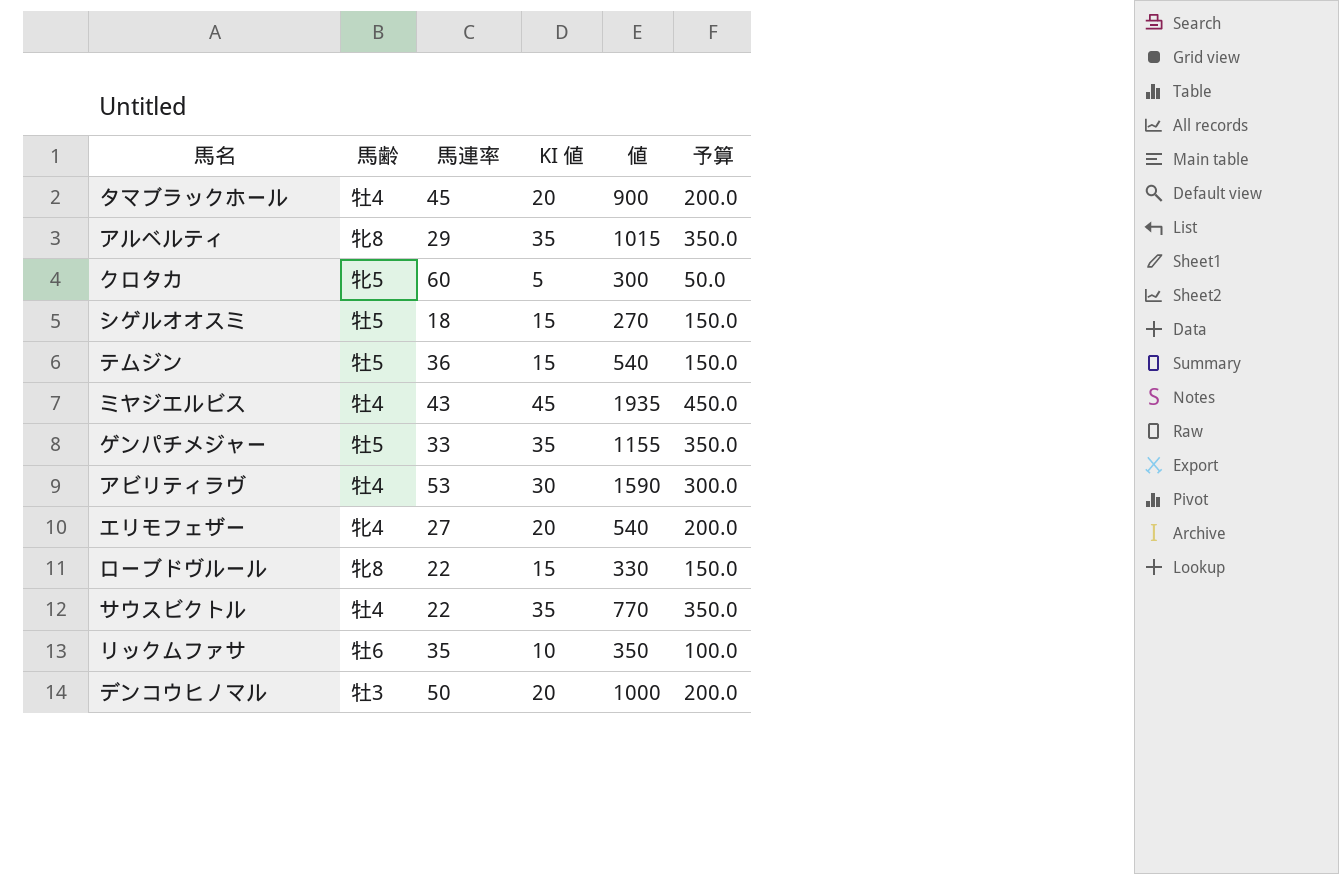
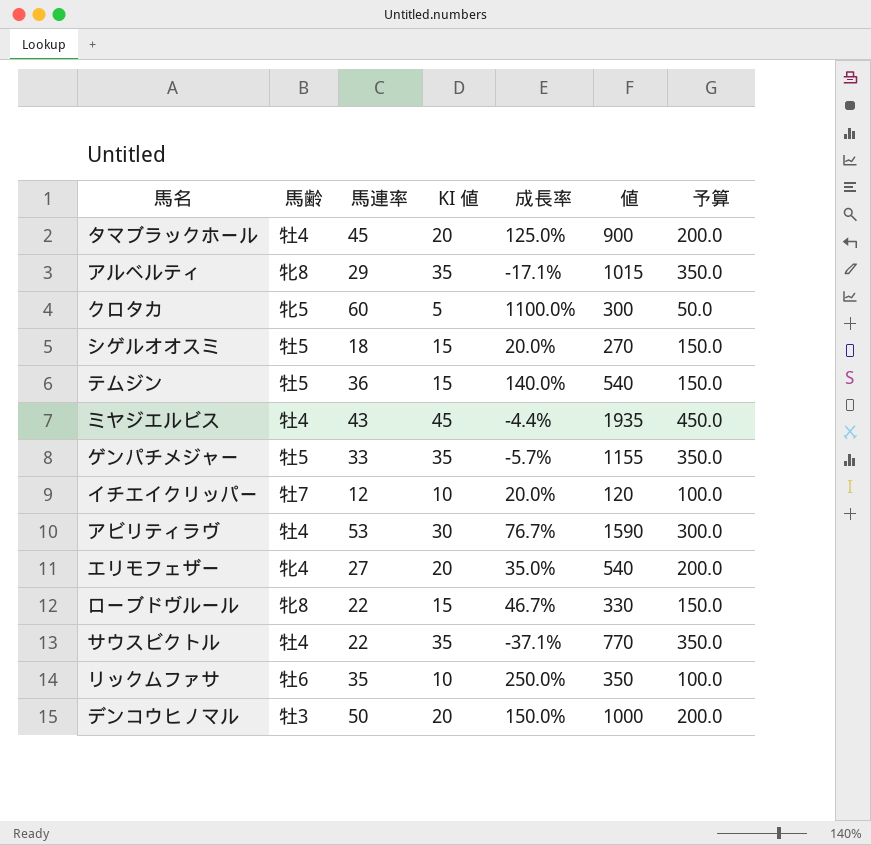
column 成長率 | formula: none -> ([馬連率] - [KI 値]) / [KI 値]
row イチエイクリッパー: none -> 牡7 | 12 | 10 | 20.0% | 120 | 100.0

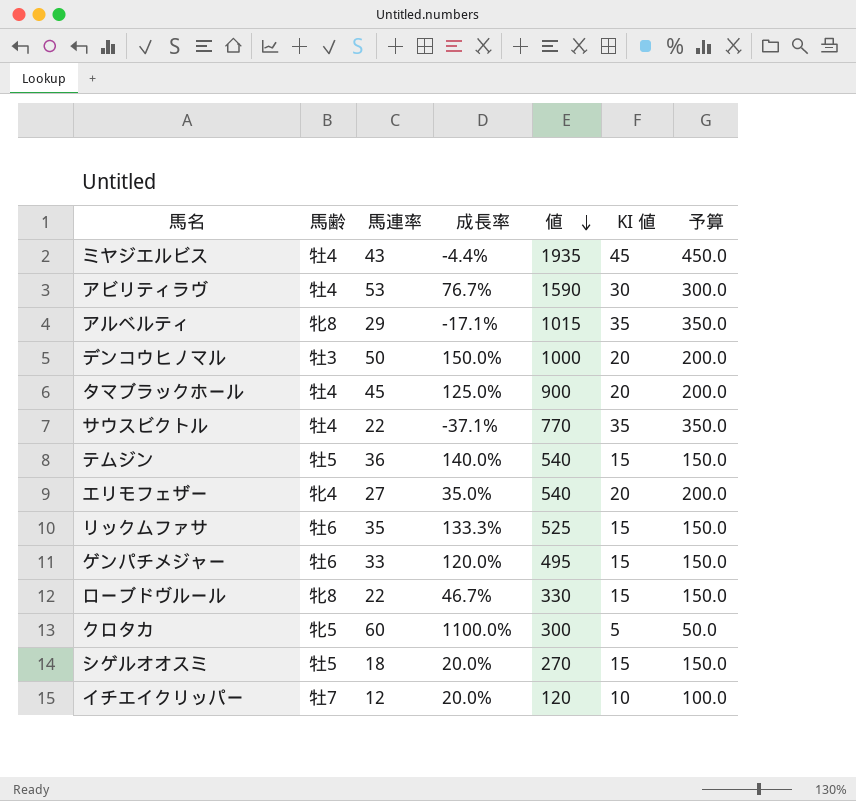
row order: none -> 値 descending
column KI 値 | position: 4 -> 6
リックムファサ | 成長率: 250.0% -> 133.3%
リックムファサ | 値: 350 -> 525
リックムファサ | KI 値: 10 -> 15
リックムファサ | 予算: 100.0 -> 150.0
ゲンパチメジャー | 馬齢: 牡5 -> 牡6
ゲンパチメジャー | 成長率: -5.7% -> 120.0%
ゲンパチメジャー | 値: 1155 -> 495
ゲンパチメジャー | KI 値: 35 -> 15
ゲンパチメジャー | 予算: 350.0 -> 150.0

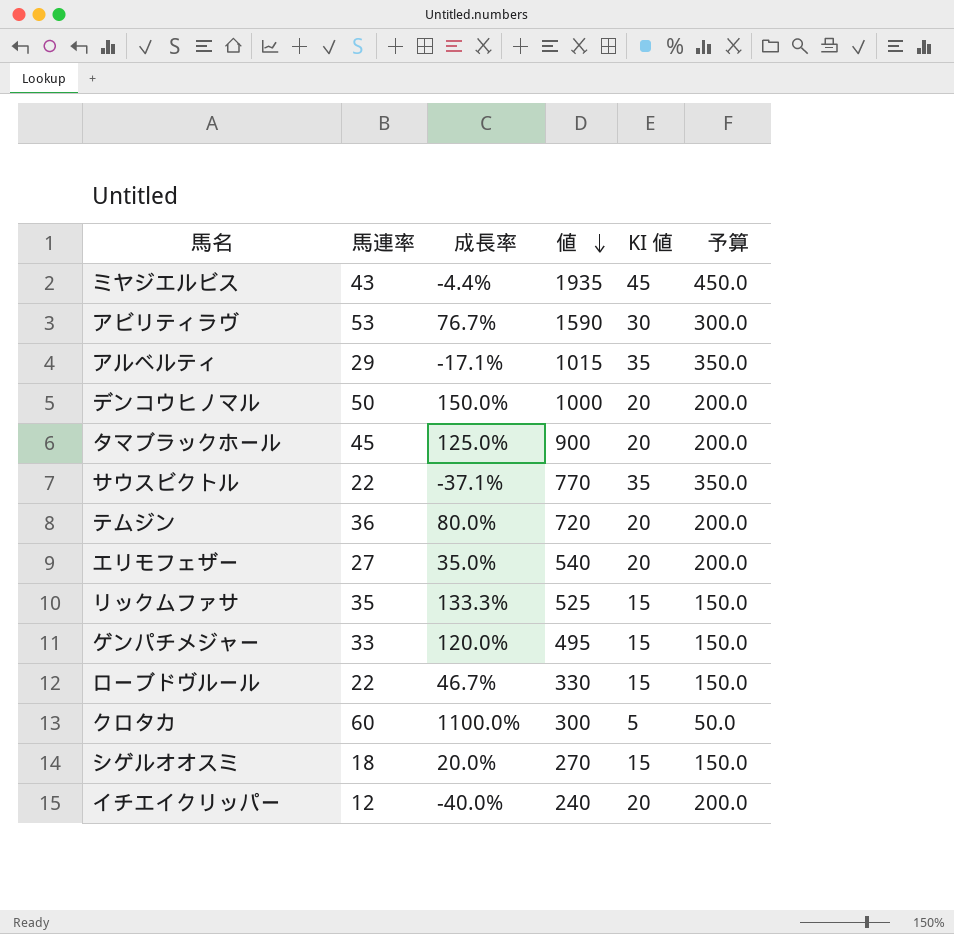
column 馬齢 | position: 2 -> none
テムジン | 成長率: 140.0% -> 80.0%
テムジン | 値: 540 -> 720
テムジン | KI 値: 15 -> 20
テムジン | 予算: 150.0 -> 200.0
イチエイクリッパー | 成長率: 20.0% -> -40.0%
イチエイクリッパー | 値: 120 -> 240
イチエイクリッパー | KI 値: 10 -> 20
イチエイクリッパー | 予算: 100.0 -> 200.0

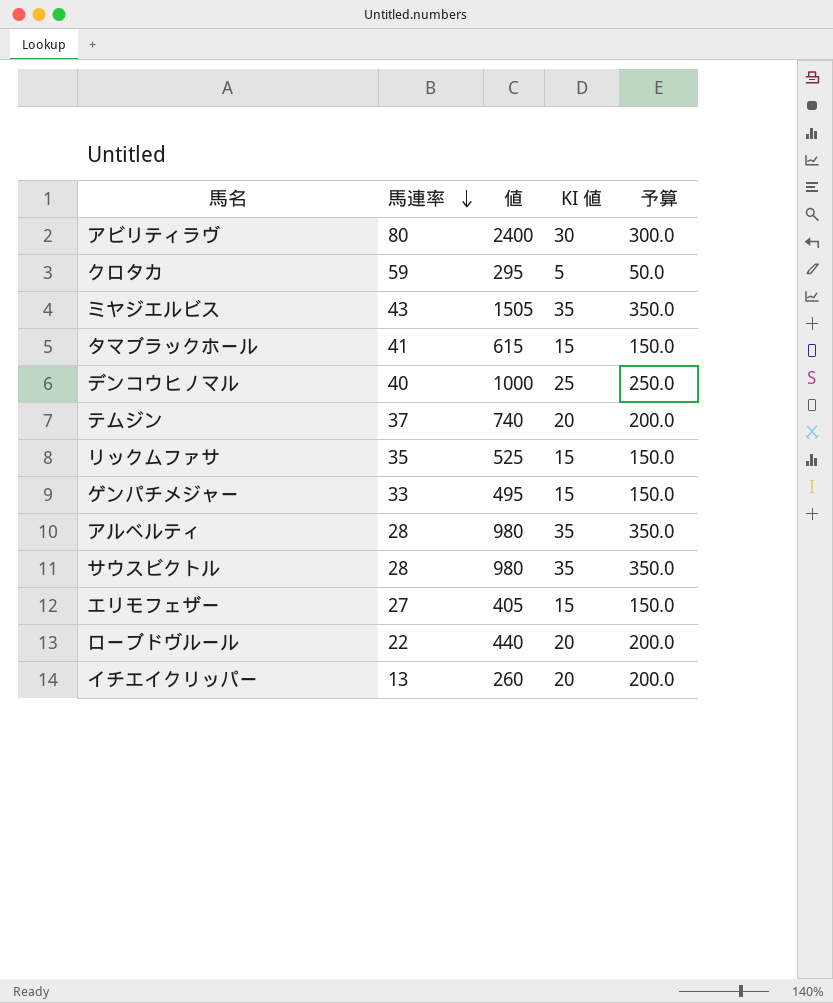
row order: 値 descending -> 馬連率 descending
column 成長率 | formula: ([馬連率] - [KI 値]) / [KI 値] -> none
row シゲルオオスミ: 18 | 20.0% | 270 | 15 | 150.0 -> none
アビリティラヴ | 馬連率: 53 -> 80
アビリティラヴ | 値: 1590 -> 2400
クロタカ | 馬連率: 60 -> 59
クロタカ | 値: 300 -> 295
ミヤジエルビス | 値: 1935 -> 1505
ミヤジエルビス | KI 値: 45 -> 35
ミヤジエルビス | 予算: 450.0 -> 350.0
タマブラックホール | 馬連率: 45 -> 41
タマブラックホール | 値: 900 -> 615
タマブラックホール | KI 値: 20 -> 15
タマブラックホール | 予算: 200.0 -> 150.0
デンコウヒノマル | 馬連率: 50 -> 40
デンコウヒノマル | KI 値: 20 -> 25
デンコウヒノマル | 予算: 200.0 -> 250.0
テムジン | 馬連率: 36 -> 37
テムジン | 値: 720 -> 740
アルベルティ | 馬連率: 29 -> 28
アルベルティ | 値: 1015 -> 980
サウスビクトル | 馬連率: 22 -> 28
サウスビクトル | 値: 770 -> 980
エリモフェザー | 値: 540 -> 405
エリモフェザー | KI 値: 20 -> 15
エリモフェザー | 予算: 200.0 -> 150.0
ローブドヴルール | 値: 330 -> 440
ローブドヴルール | KI 値: 15 -> 20
ローブドヴルール | 予算: 150.0 -> 200.0
イチエイクリッパー | 馬連率: 12 -> 13
イチエイクリッパー | 値: 240 -> 260

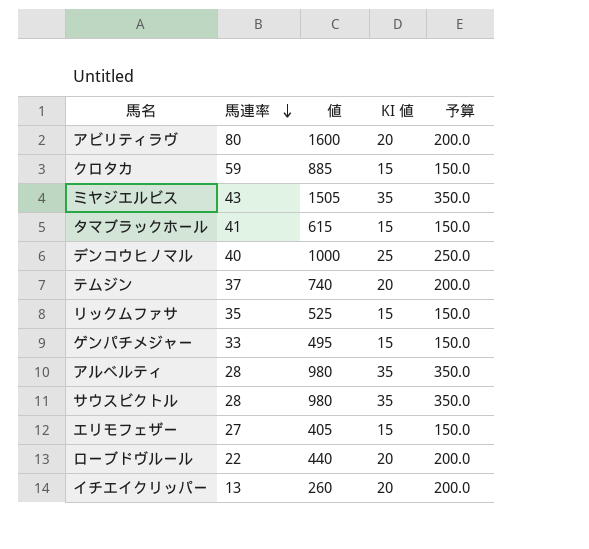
アビリティラヴ | 値: 2400 -> 1600
アビリティラヴ | KI 値: 30 -> 20
アビリティラヴ | 予算: 300.0 -> 200.0
クロタカ | 値: 295 -> 885
クロタカ | KI 値: 5 -> 15
クロタカ | 予算: 50.0 -> 150.0

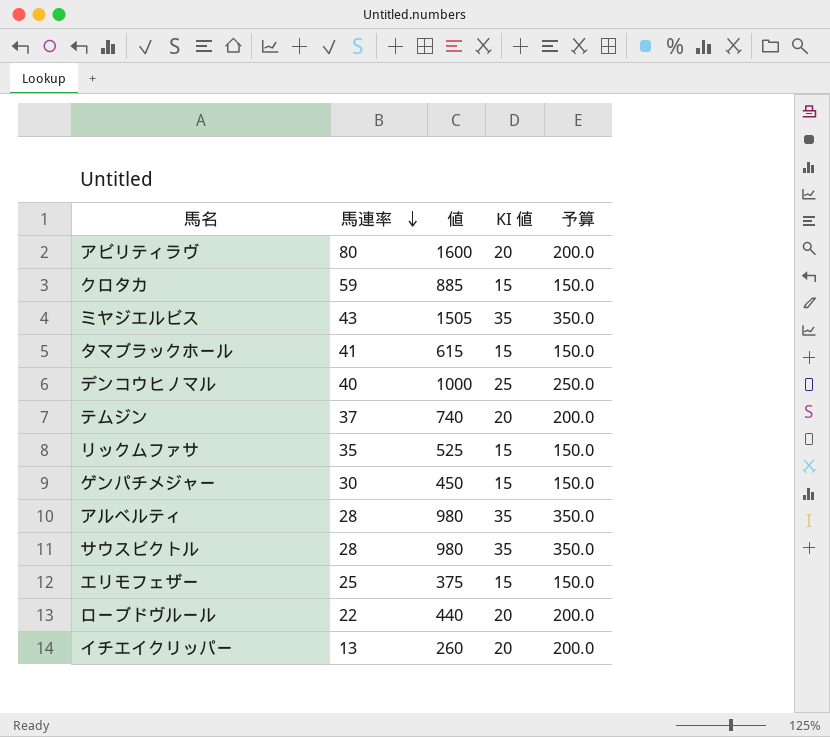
ゲンパチメジャー | 馬連率: 33 -> 30
ゲンパチメジャー | 値: 495 -> 450
エリモフェザー | 馬連率: 27 -> 25
エリモフェザー | 値: 405 -> 375

